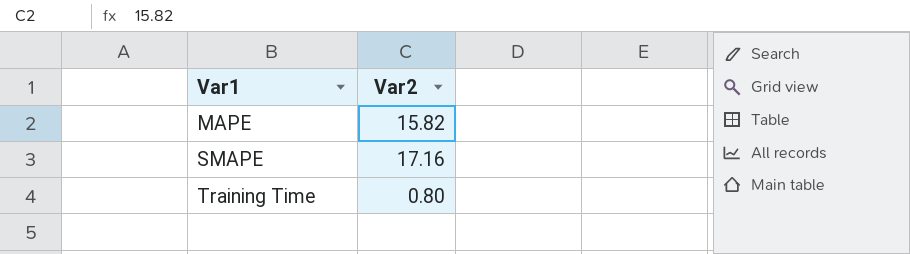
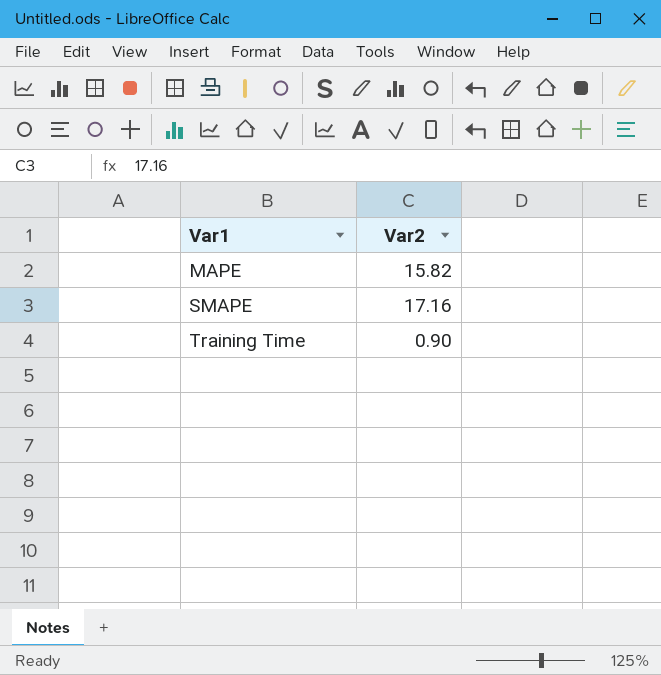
Training Time | Var2: 0.80 -> 0.90

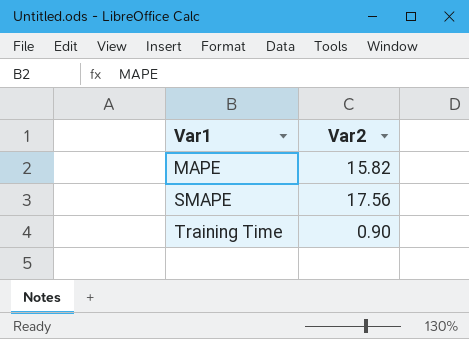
SMAPE | Var2: 17.16 -> 17.56

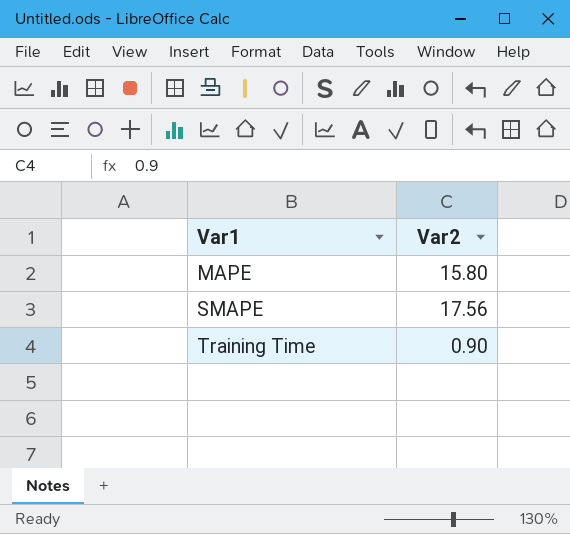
MAPE | Var2: 15.82 -> 15.80

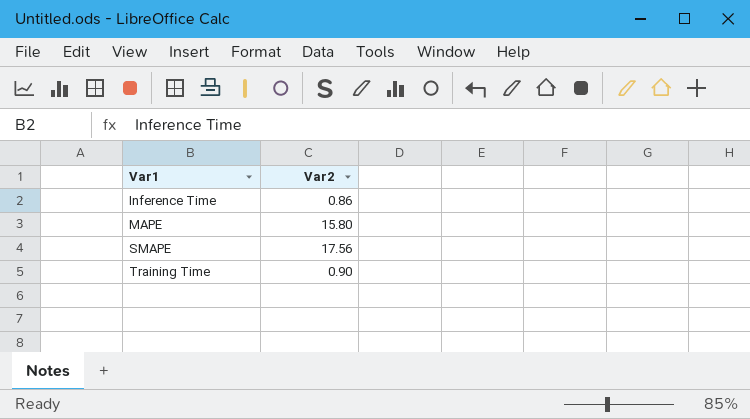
row Inference Time: none -> 0.86

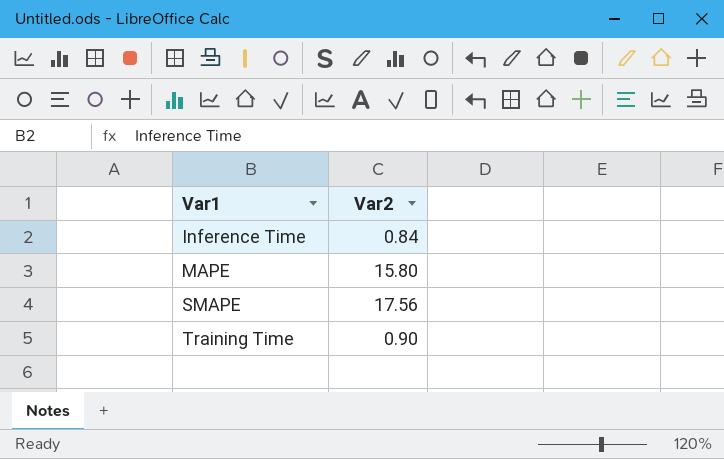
Inference Time | Var2: 0.86 -> 0.84

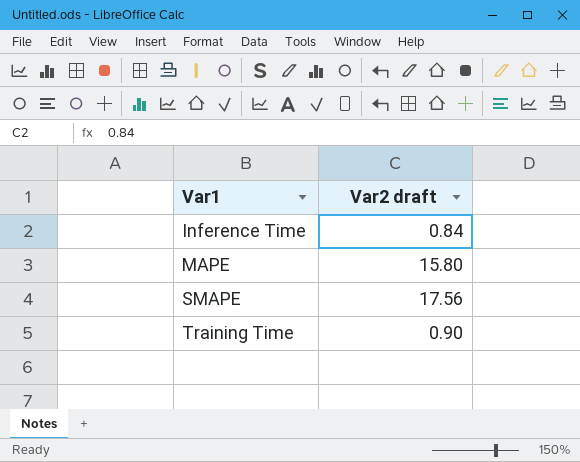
column name: Var2 -> Var2 draft

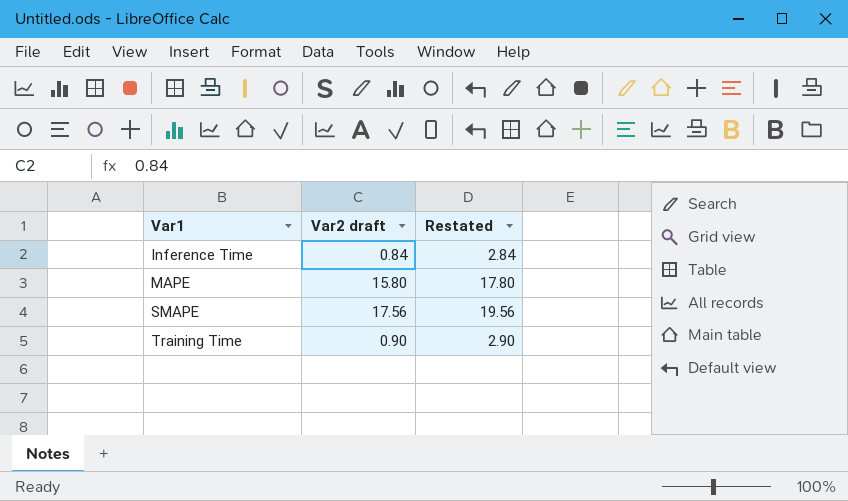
column Restated | formula: none -> [Var2 draft] + 2

